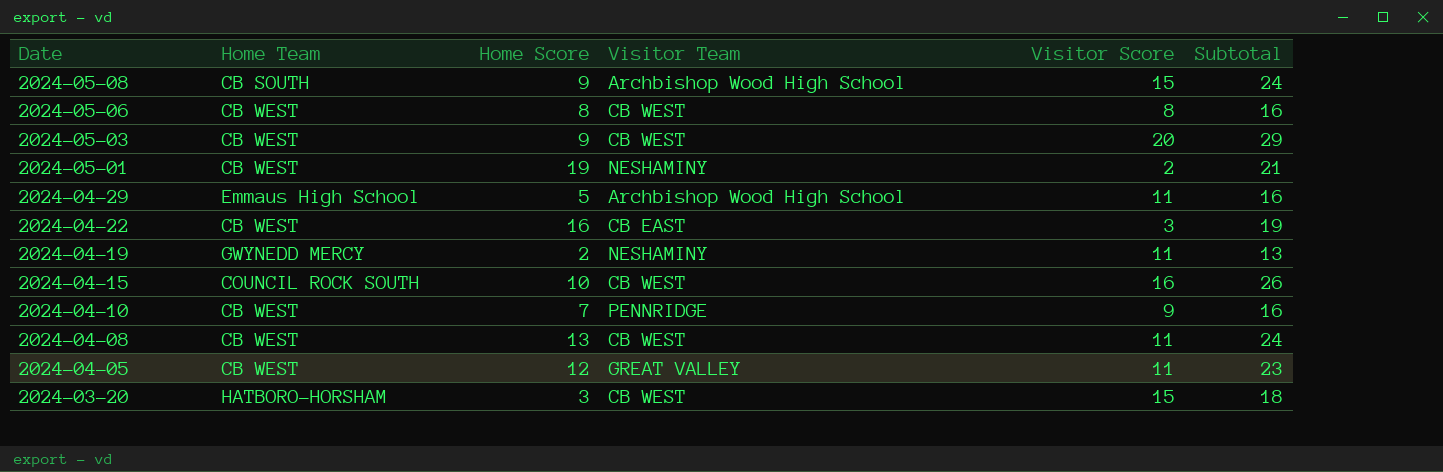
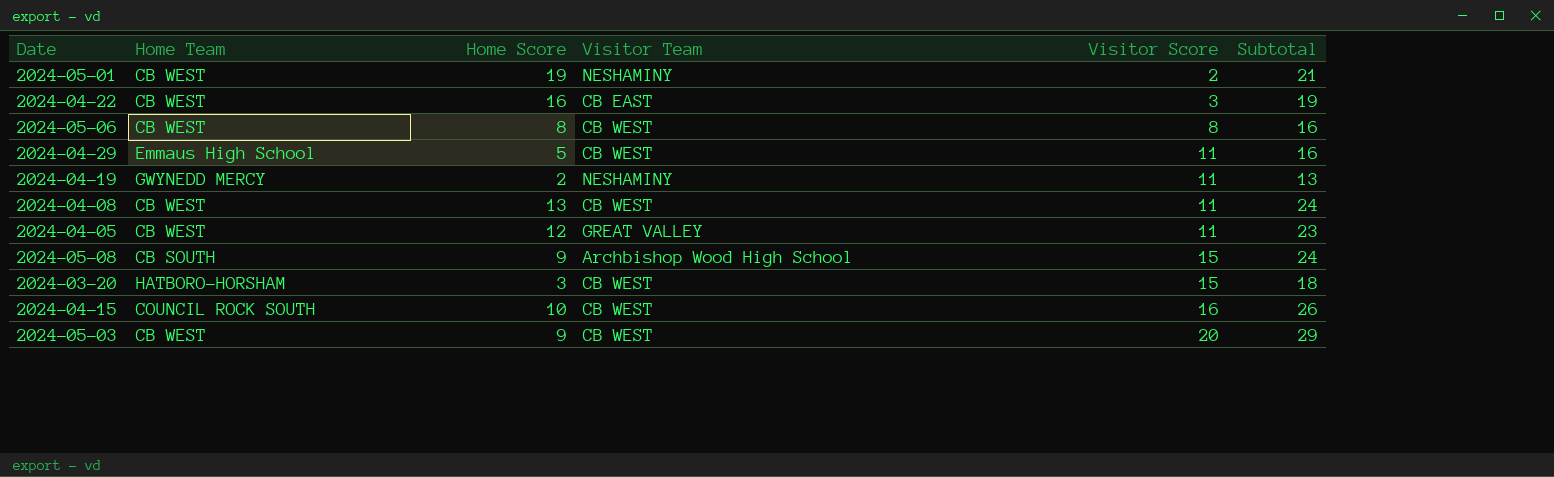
row order: Date descending -> Visitor Score ascending
row 2024-04-10: CB WEST | 7 | PENNRIDGE | 9 | 16 -> none
2024-04-29 | Visitor Team: Archbishop Wood High School -> CB WEST

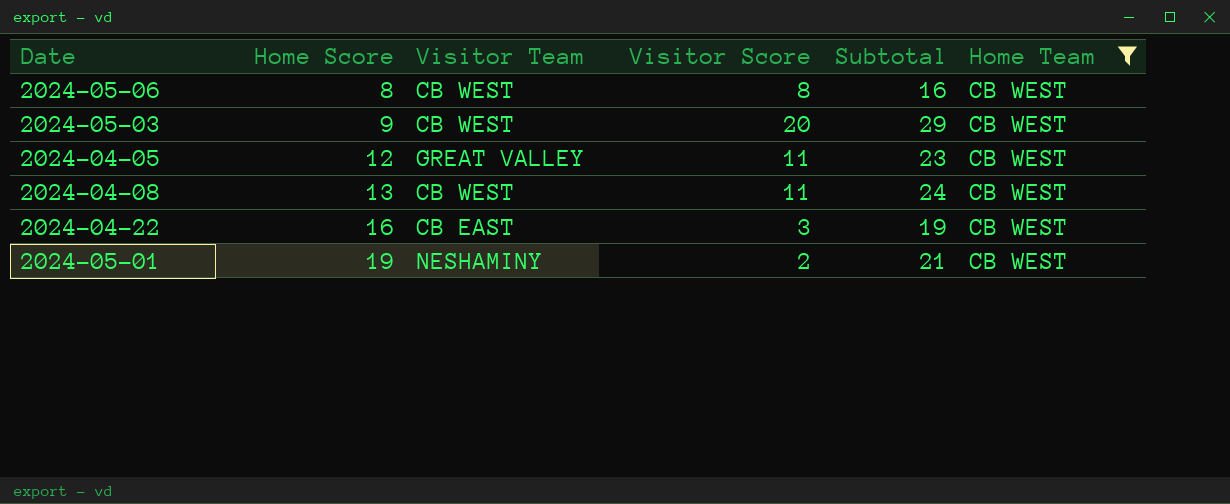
filter: none -> Home Team = CB WEST
row order: Visitor Score ascending -> Home Score ascending
column Home Team | position: 2 -> 6

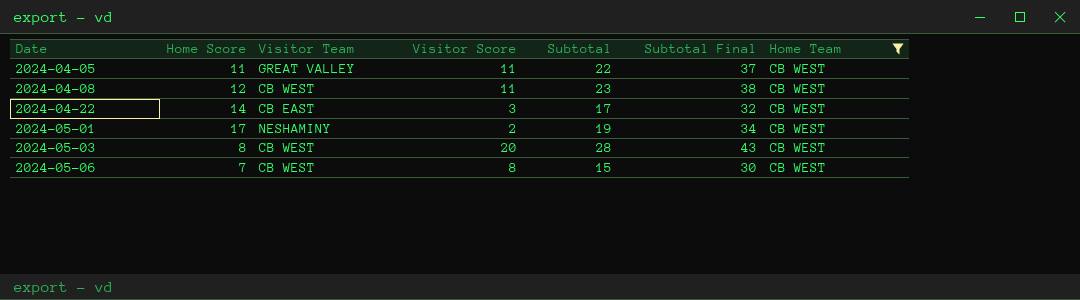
row order: Home Score ascending -> Date ascending
column Subtotal Final | formula: none -> [Subtotal] + 15
2024-04-05 | Home Score: 12 -> 11
2024-04-05 | Subtotal: 23 -> 22
2024-04-08 | Home Score: 13 -> 12
2024-04-08 | Subtotal: 24 -> 23
2024-04-22 | Home Score: 16 -> 14
2024-04-22 | Subtotal: 19 -> 17
2024-05-01 | Home Score: 19 -> 17
2024-05-01 | Subtotal: 21 -> 19
2024-05-03 | Home Score: 9 -> 8
2024-05-03 | Subtotal: 29 -> 28
2024-05-06 | Home Score: 8 -> 7
2024-05-06 | Subtotal: 16 -> 15

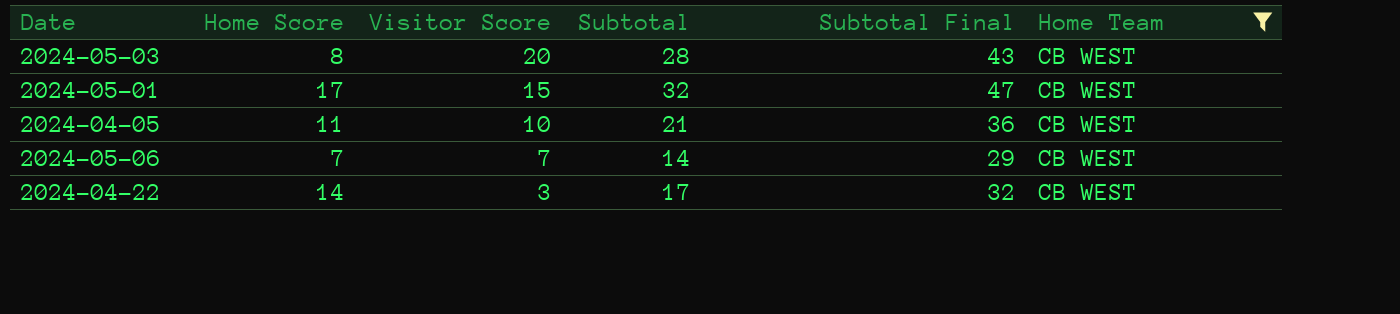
row order: Date ascending -> Visitor Score descending
column Visitor Team | position: 3 -> none
row 2024-04-08: 12 | CB WEST | 11 | 23 | 38 | CB WEST -> none
2024-05-01 | Visitor Score: 2 -> 15
2024-05-01 | Subtotal: 19 -> 32
2024-05-01 | Subtotal Final: 34 -> 47
2024-04-05 | Visitor Score: 11 -> 10
2024-04-05 | Subtotal: 22 -> 21
2024-04-05 | Subtotal Final: 37 -> 36
2024-05-06 | Visitor Score: 8 -> 7
2024-05-06 | Subtotal: 15 -> 14
2024-05-06 | Subtotal Final: 30 -> 29

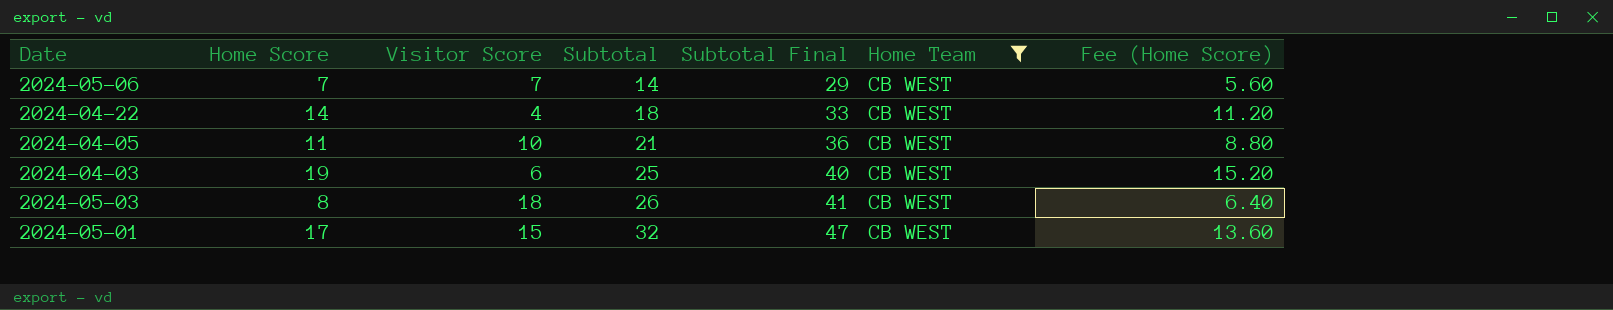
row order: Visitor Score descending -> Subtotal ascending
column Fee (Home Score) | formula: none -> [Home Score] * 0.8
2024-04-22 | Visitor Score: 3 -> 4
2024-04-22 | Subtotal: 17 -> 18
2024-04-22 | Subtotal Final: 32 -> 33
row 2024-04-03: none -> 19 | 6 | 25 | 40 | CB WEST | 15.20
2024-05-03 | Visitor Score: 20 -> 18
2024-05-03 | Subtotal: 28 -> 26
2024-05-03 | Subtotal Final: 43 -> 41

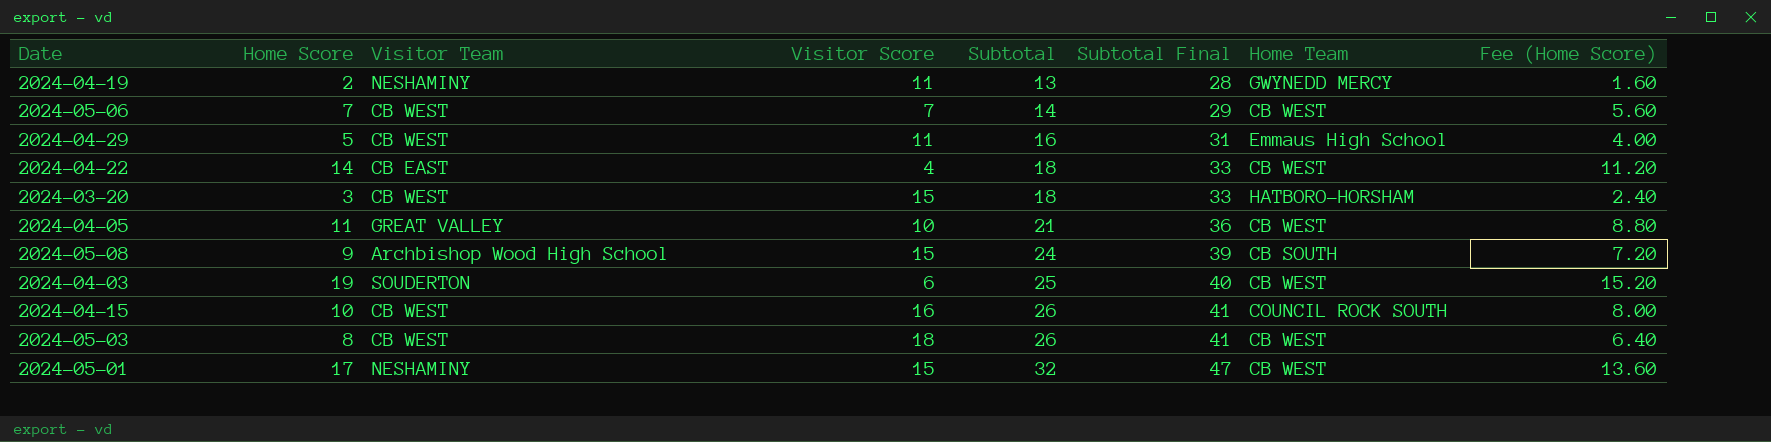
filter: Home Team = CB WEST -> none
column Visitor Team | position: none -> 3

